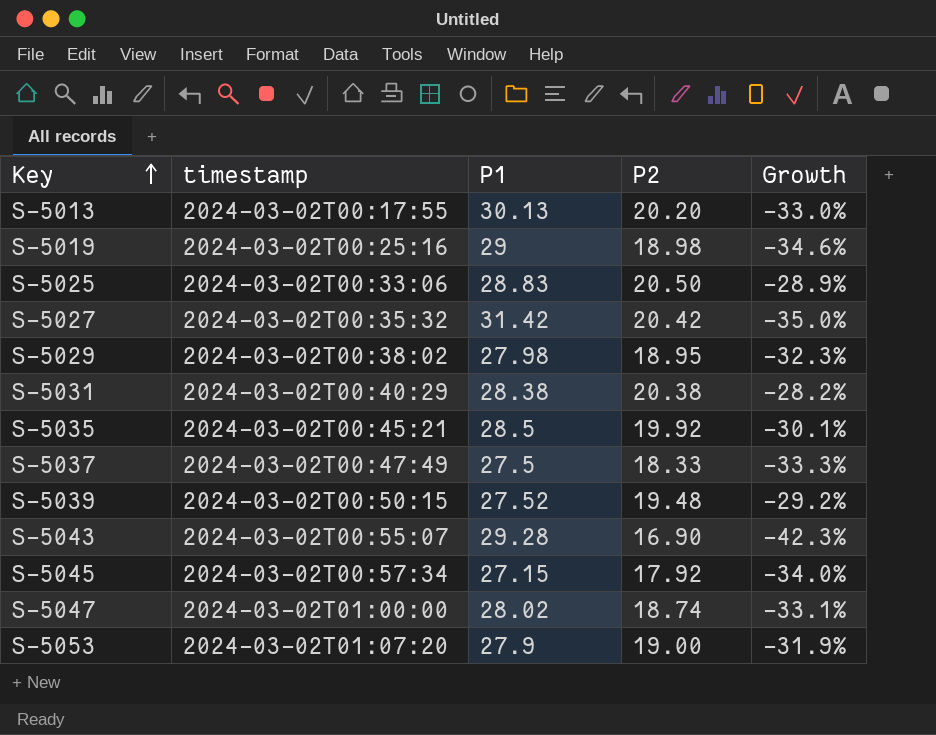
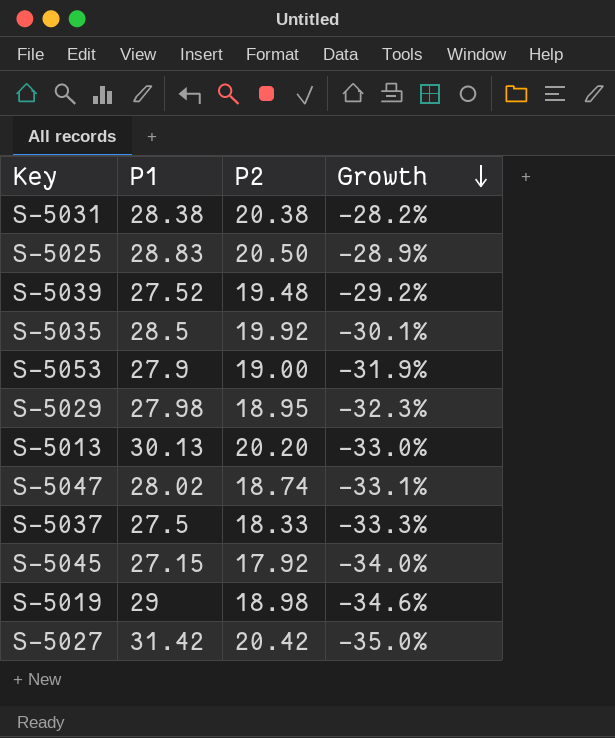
row order: Key ascending -> Growth descending
column timestamp | position: 2 -> none
row S-5043: 2024-03-02T00:55:07 | 29.28 | 16.90 | -42.3% -> none

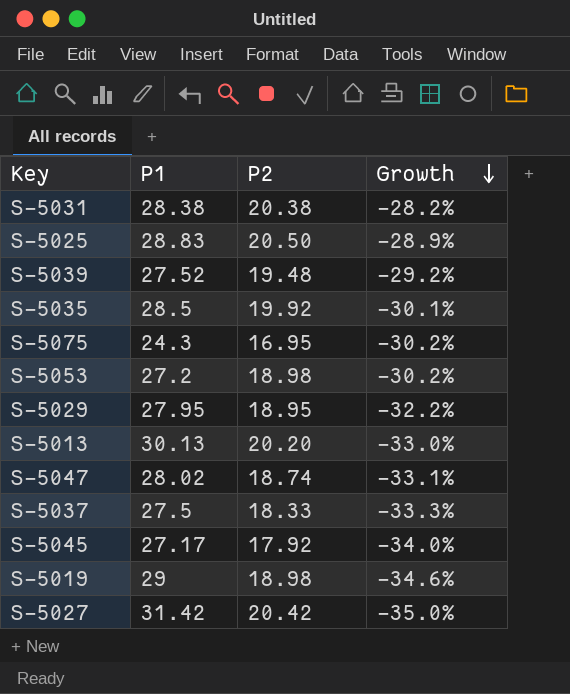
row S-5075: none -> 24.3 | 16.95 | -30.2%
S-5053 | P1: 27.9 -> 27.2
S-5053 | P2: 19.00 -> 18.98
S-5053 | Growth: -31.9% -> -30.2%
S-5029 | P1: 27.98 -> 27.95
S-5029 | Growth: -32.3% -> -32.2%
S-5045 | P1: 27.15 -> 27.17

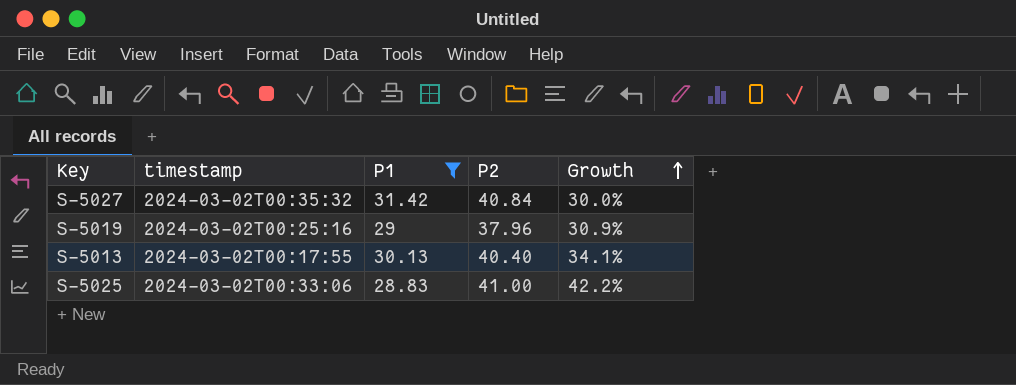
filter: none -> P1 >= 28.83
row order: Growth descending -> Growth ascending
column timestamp | position: none -> 2
S-5027 | P2: 20.42 -> 40.84
S-5027 | Growth: -35.0% -> 30.0%
S-5019 | P2: 18.98 -> 37.96
S-5019 | Growth: -34.6% -> 30.9%
S-5013 | P2: 20.20 -> 40.40
S-5013 | Growth: -33.0% -> 34.1%
S-5025 | P2: 20.50 -> 41.00
S-5025 | Growth: -28.9% -> 42.2%

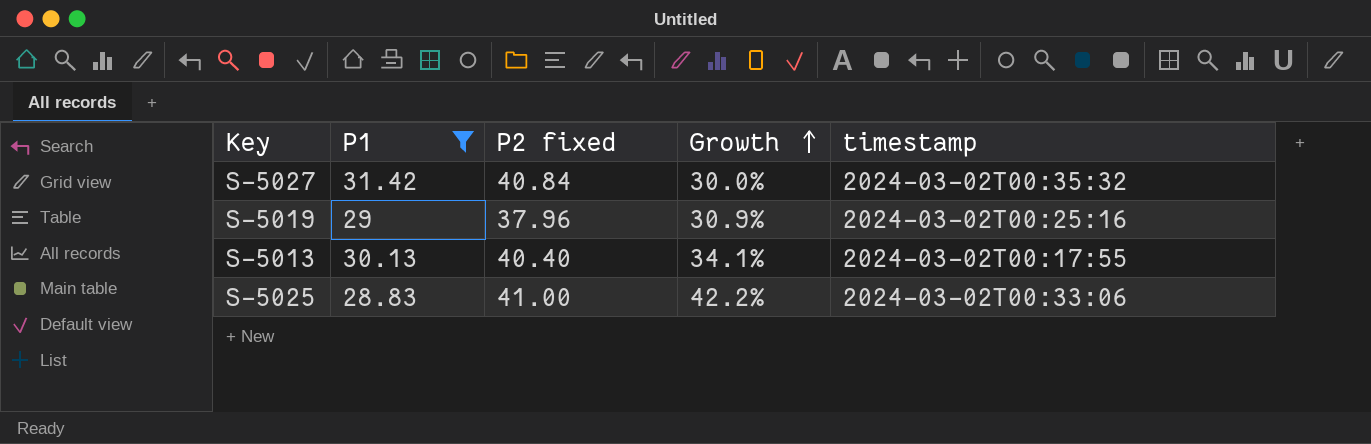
column name: P2 -> P2 fixed
column timestamp | position: 2 -> 5

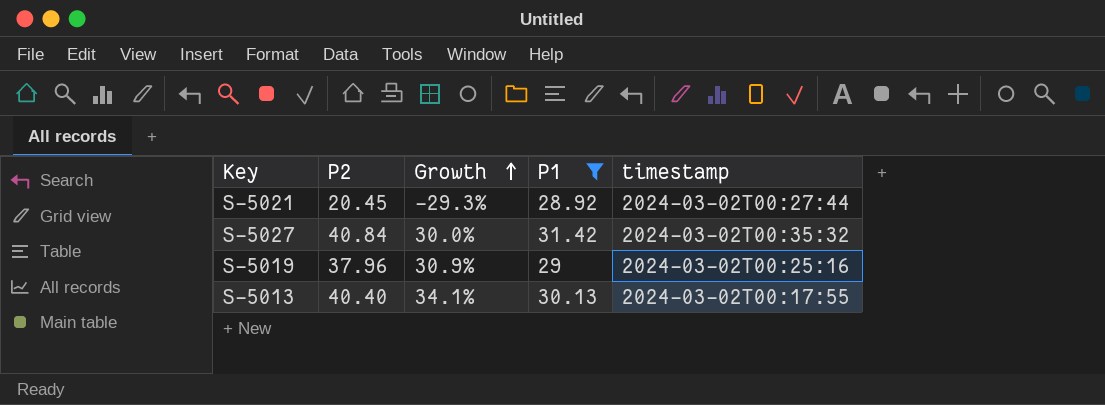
column name: P2 fixed -> P2
column P1 | position: 2 -> 4
row S-5025: 28.83 | 41.00 | 42.2% | 2024-03-02T00:33:06 -> none
row S-5021: none -> 20.45 | -29.3% | 28.92 | 2024-03-02T00:27:44

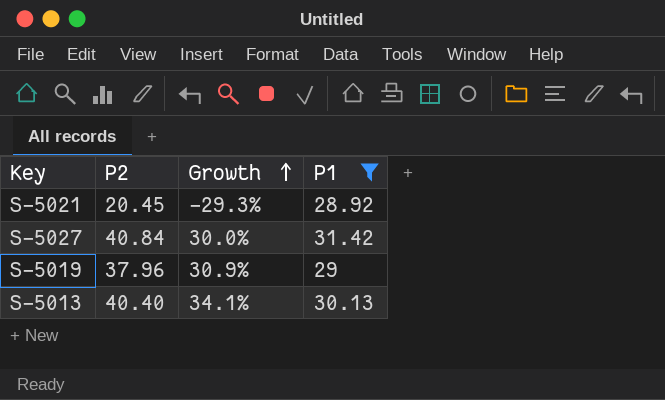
column timestamp | position: 5 -> none

